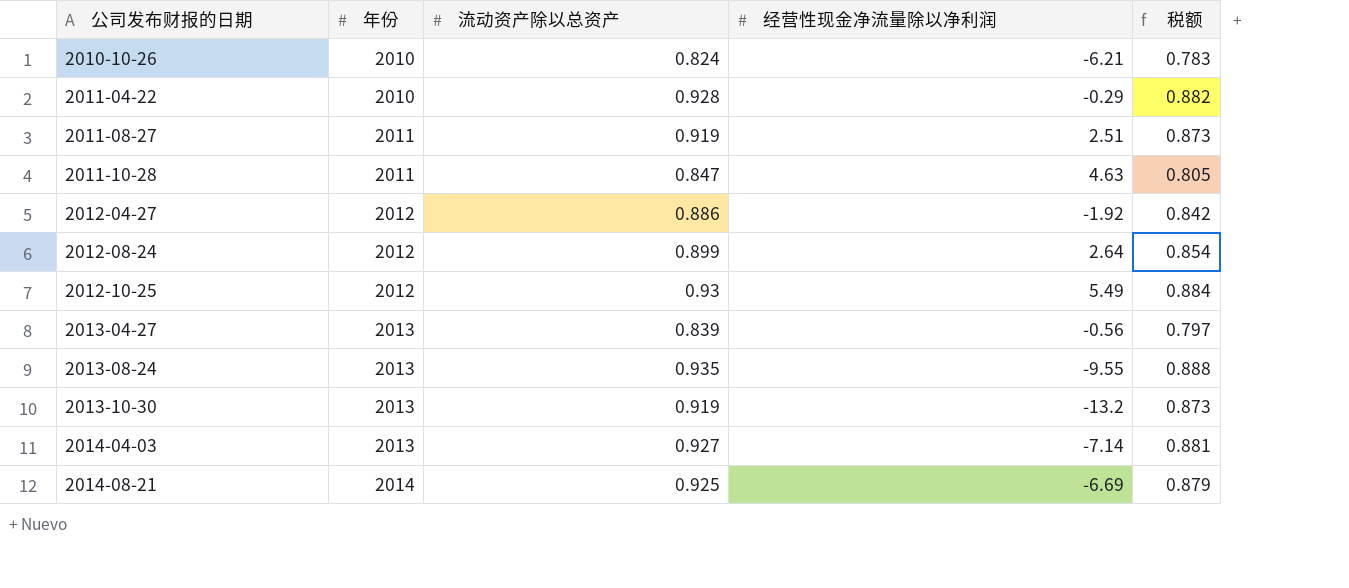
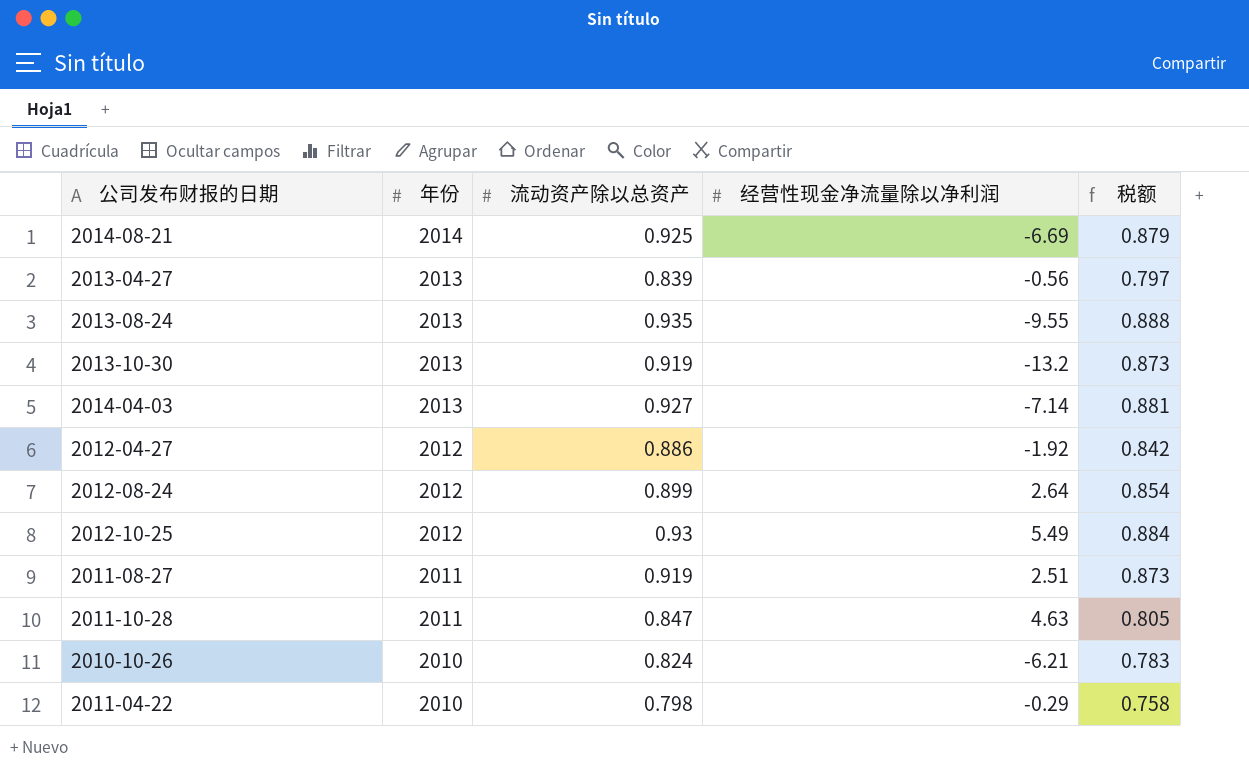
row order: 公司发布财报的日期 ascending -> 年份 descending
2011-04-22 | 流动资产除以总资产: 0.928 -> 0.798
2011-04-22 | 税额: 0.882 -> 0.758

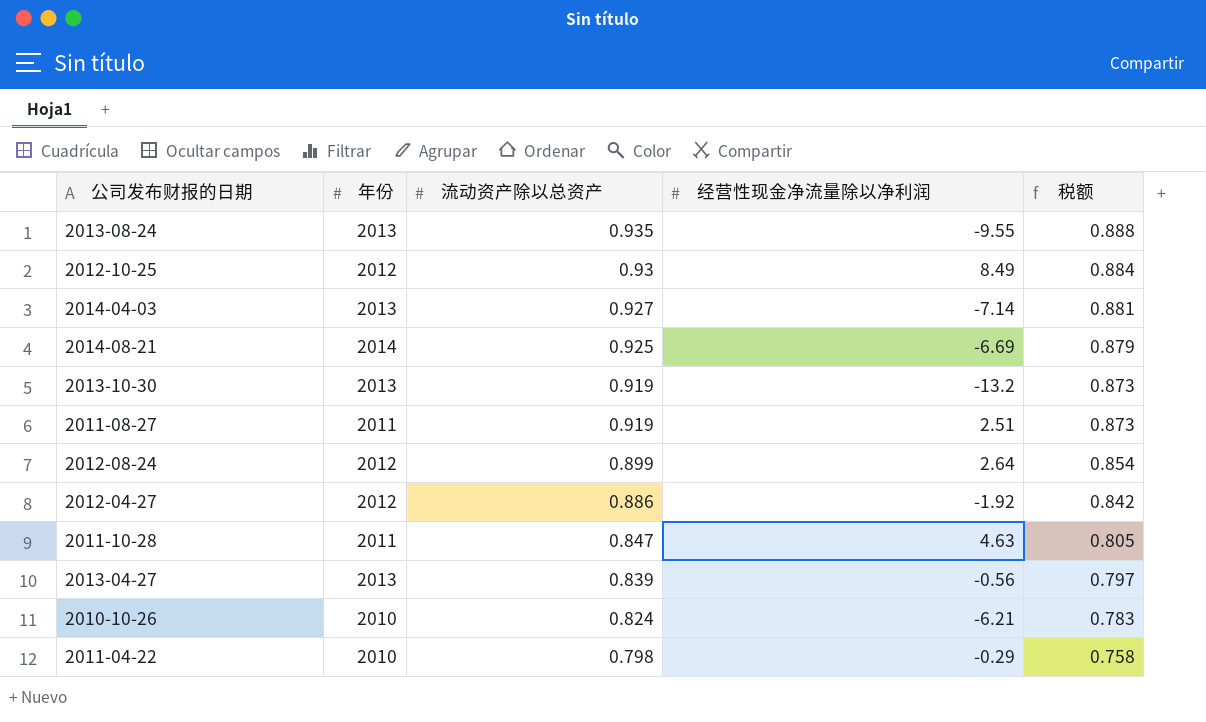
row order: 年份 descending -> 流动资产除以总资产 descending
2012-10-25 | 经营性现金净流量除以净利润: 5.49 -> 8.49

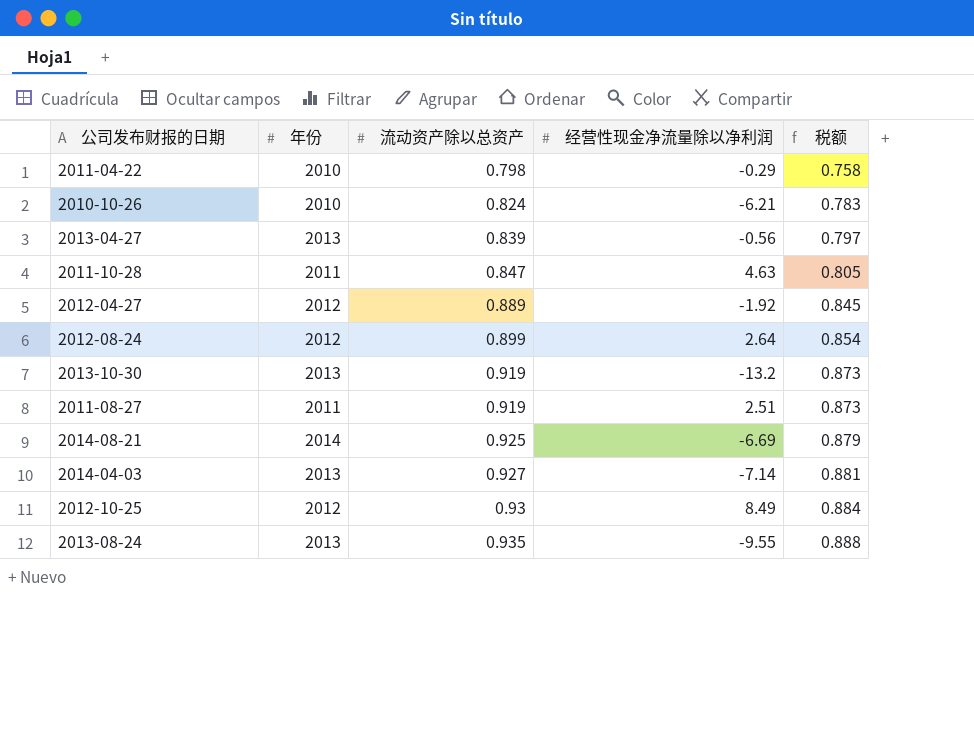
row order: 流动资产除以总资产 descending -> 流动资产除以总资产 ascending
2012-04-27 | 流动资产除以总资产: 0.886 -> 0.889
2012-04-27 | 税额: 0.842 -> 0.845

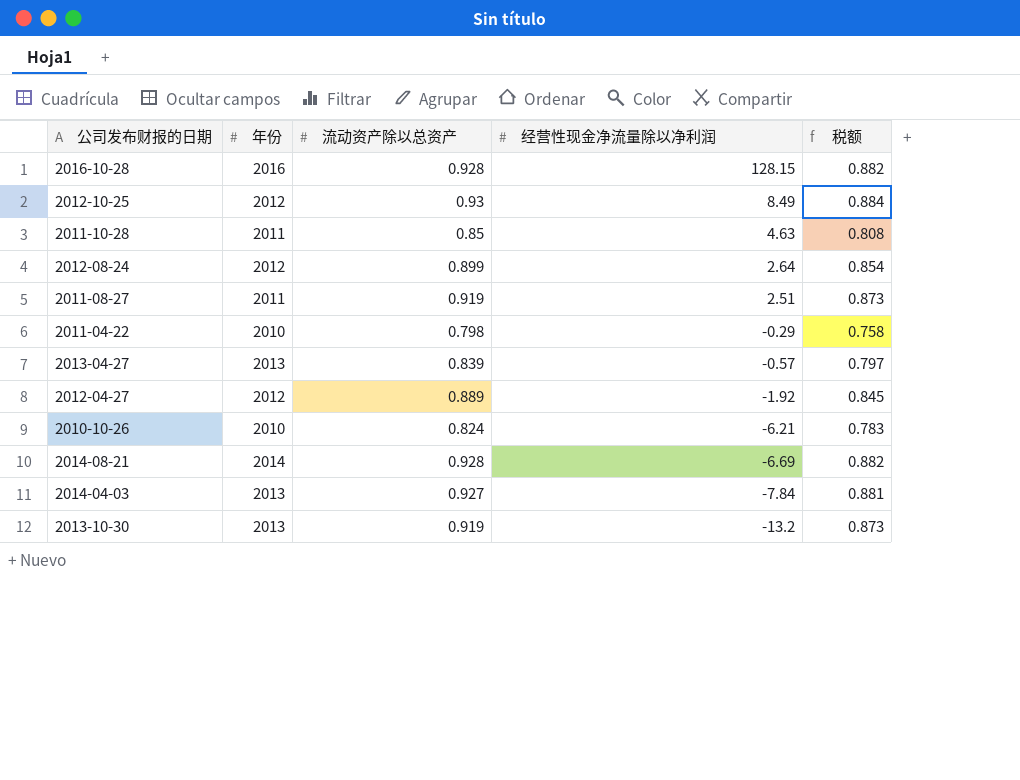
row order: 流动资产除以总资产 ascending -> 经营性现金净流量除以净利润 descending
row 2013-08-24: 2013 | 0.935 | -9.55 | 0.888 -> none
row 2016-10-28: none -> 2016 | 0.928 | 128.15 | 0.882
2011-10-28 | 流动资产除以总资产: 0.847 -> 0.85
2011-10-28 | 税额: 0.805 -> 0.808
2013-04-27 | 经营性现金净流量除以净利润: -0.56 -> -0.57
2014-08-21 | 流动资产除以总资产: 0.925 -> 0.928
2014-08-21 | 税额: 0.879 -> 0.882
2014-04-03 | 经营性现金净流量除以净利润: -7.14 -> -7.84

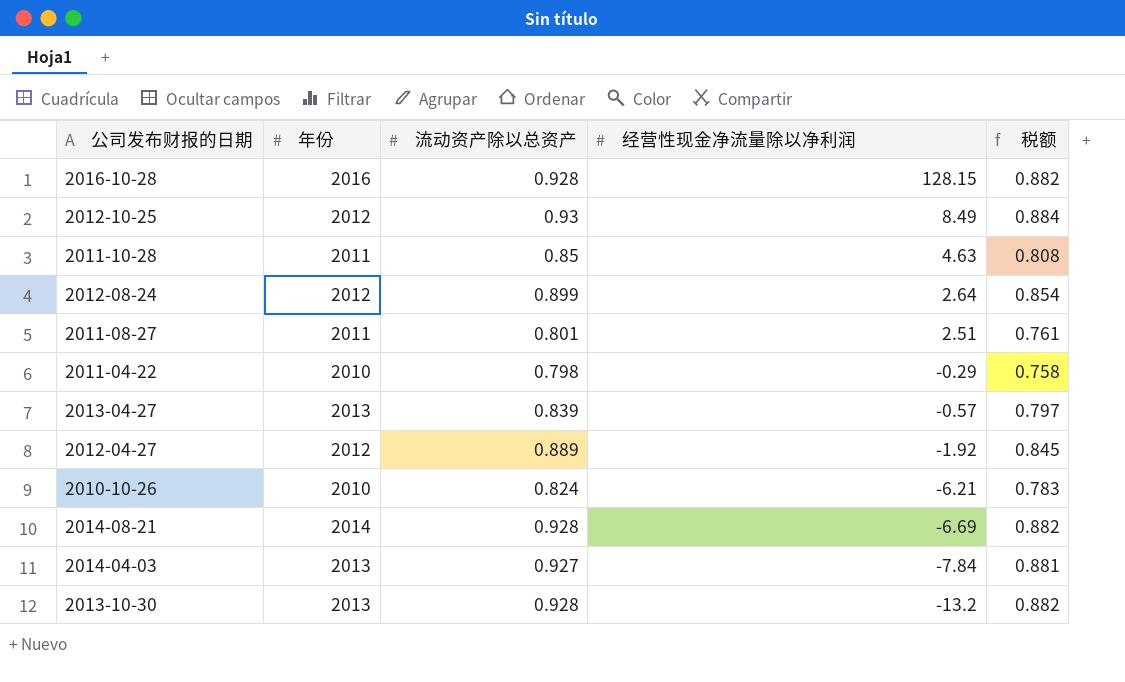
2011-08-27 | 流动资产除以总资产: 0.919 -> 0.801
2011-08-27 | 税额: 0.873 -> 0.761
2013-10-30 | 流动资产除以总资产: 0.919 -> 0.928
2013-10-30 | 税额: 0.873 -> 0.882

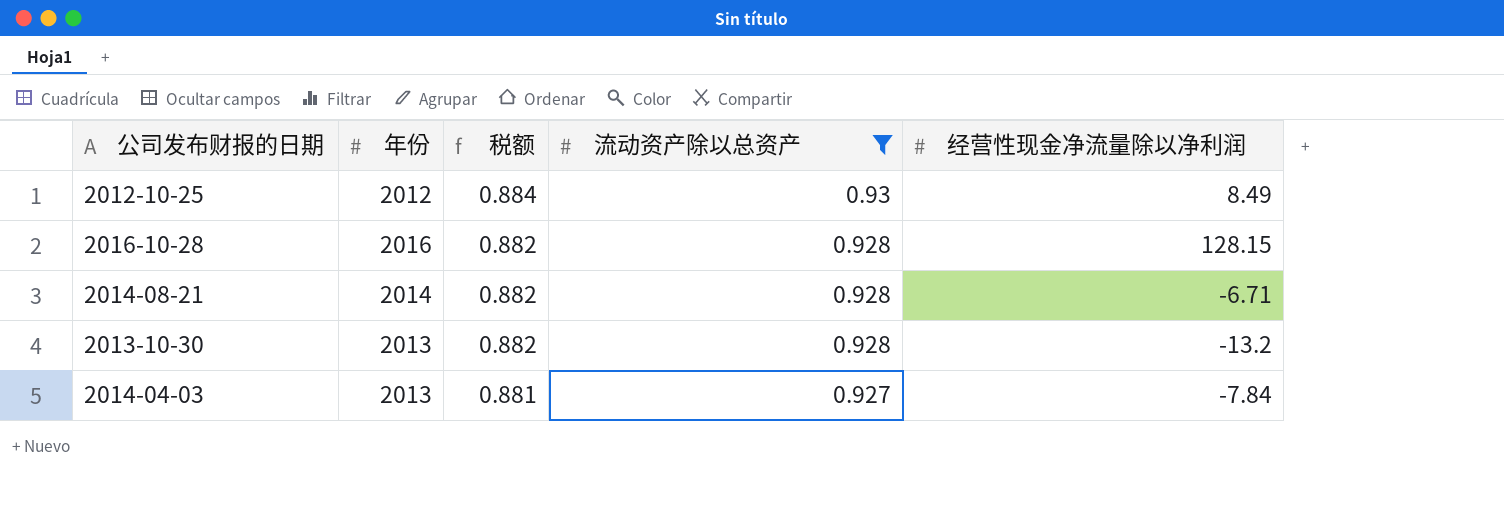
filter: none -> 流动资产除以总资产 >= 0.927
row order: 经营性现金净流量除以净利润 descending -> 税额 descending
column 税额 | position: 5 -> 3
2014-08-21 | 经营性现金净流量除以净利润: -6.69 -> -6.71

